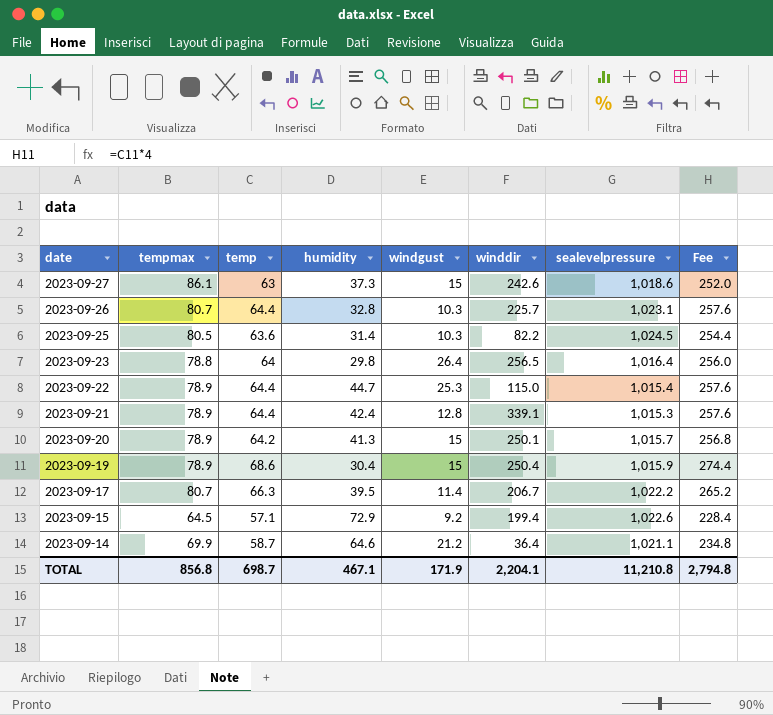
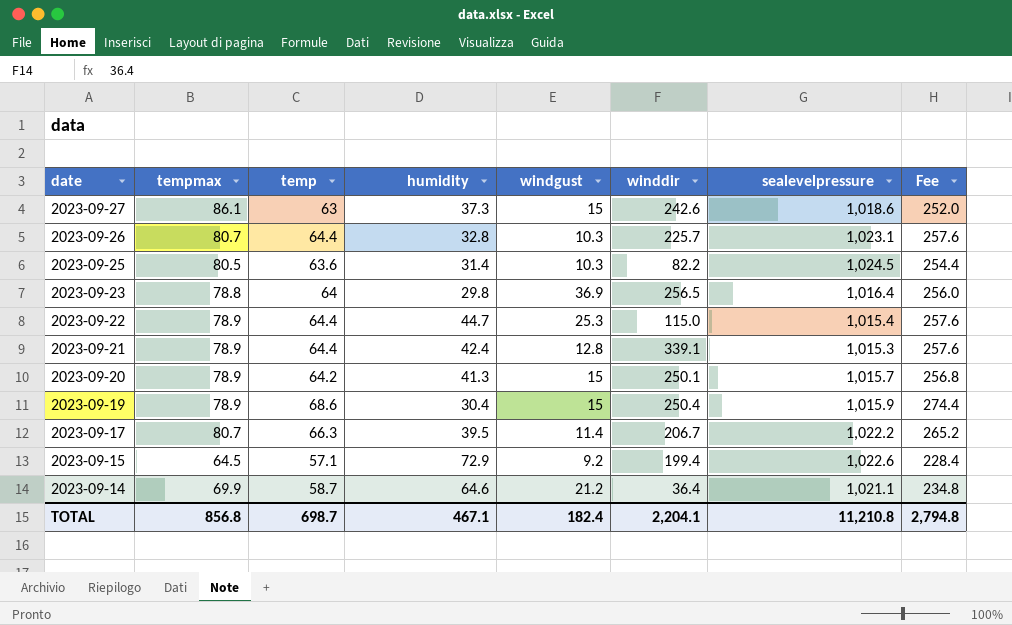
2023-09-23 | windgust: 26.4 -> 36.9
TOTAL | windgust: 171.9 -> 182.4

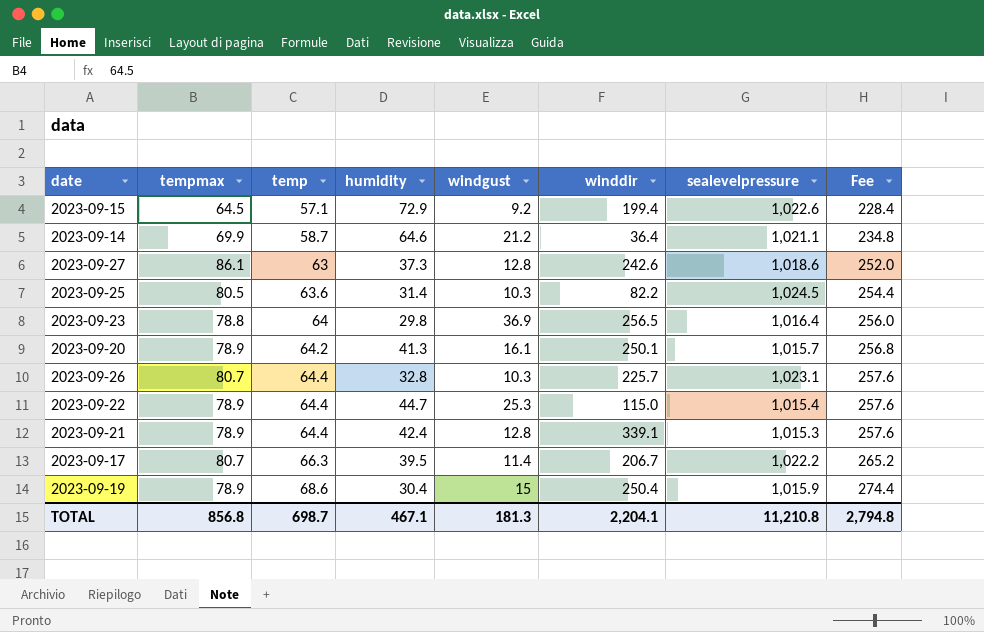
row order: date descending -> temp ascending
2023-09-27 | windgust: 15 -> 12.8
2023-09-20 | windgust: 15 -> 16.1
TOTAL | windgust: 182.4 -> 181.3

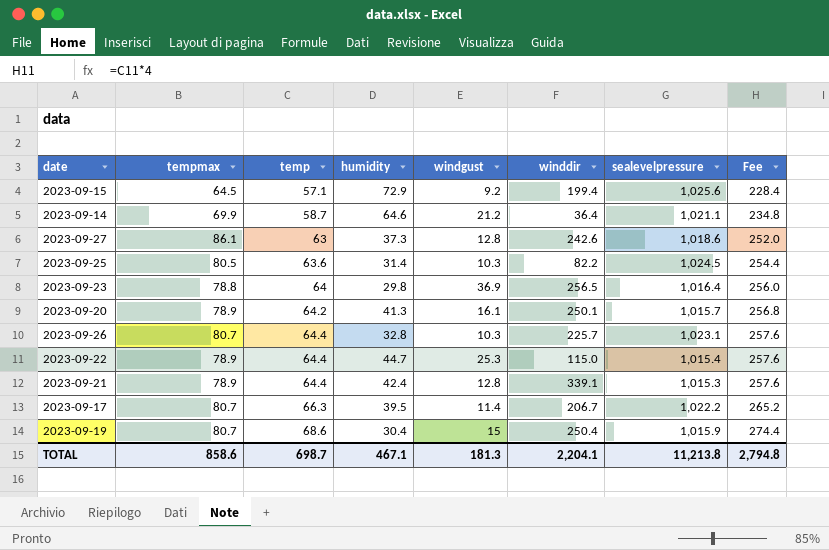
2023-09-15 | sealevelpressure: 1,022.6 -> 1,025.6
2023-09-19 | tempmax: 78.9 -> 80.7
TOTAL | tempmax: 856.8 -> 858.6
TOTAL | sealevelpressure: 11,210.8 -> 11,213.8

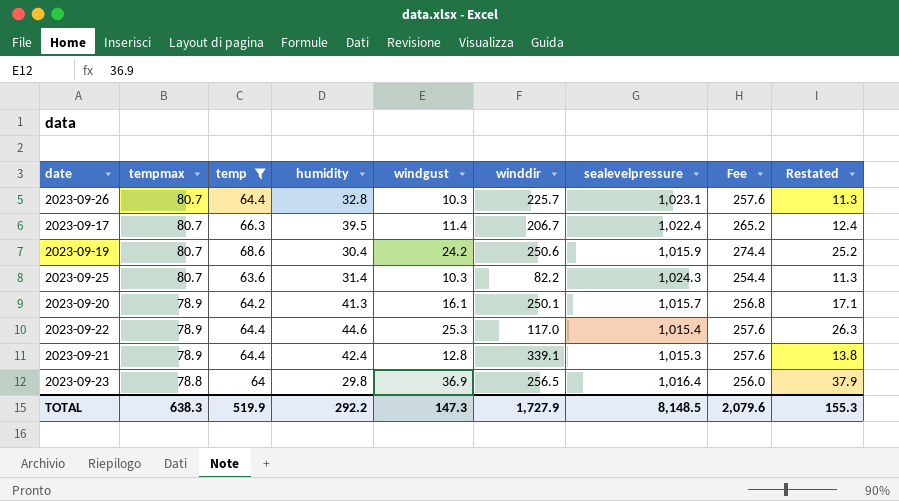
filter: none -> temp >= 63.6
row order: temp ascending -> tempmax descending
column Restated | formula: none -> [windgust] + 1
2023-09-17 | sealevelpressure: 1,022.2 -> 1,022.4
2023-09-19 | windgust: 15 -> 24.2
2023-09-19 | winddir: 250.4 -> 250.6
2023-09-25 | tempmax: 80.5 -> 80.7
2023-09-25 | sealevelpressure: 1,024.5 -> 1,024.3
2023-09-22 | humidity: 44.7 -> 44.6
2023-09-22 | winddir: 115.0 -> 117.0
TOTAL | tempmax: 858.6 -> 638.3
TOTAL | temp: 698.7 -> 519.9
TOTAL | humidity: 467.1 -> 292.2
TOTAL | windgust: 181.3 -> 147.3
TOTAL | winddir: 2,204.1 -> 1,727.9
TOTAL | sealevelpressure: 11,213.8 -> 8,148.5
TOTAL | Fee: 2,794.8 -> 2,079.6

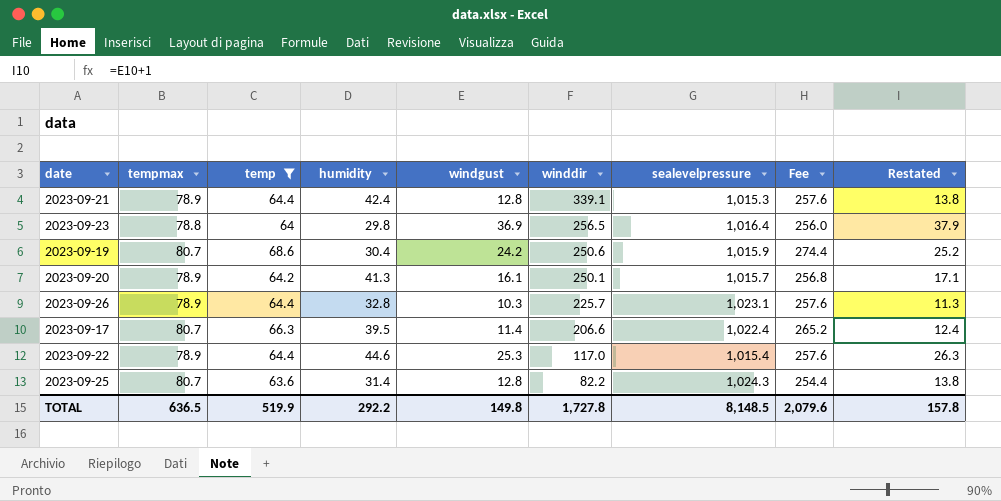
row order: tempmax descending -> winddir descending
2023-09-26 | tempmax: 80.7 -> 78.9
2023-09-17 | winddir: 206.7 -> 206.6
2023-09-25 | windgust: 10.3 -> 12.8
2023-09-25 | Restated: 11.3 -> 13.8
TOTAL | tempmax: 638.3 -> 636.5
TOTAL | windgust: 147.3 -> 149.8
TOTAL | winddir: 1,727.9 -> 1,727.8
TOTAL | Restated: 155.3 -> 157.8

